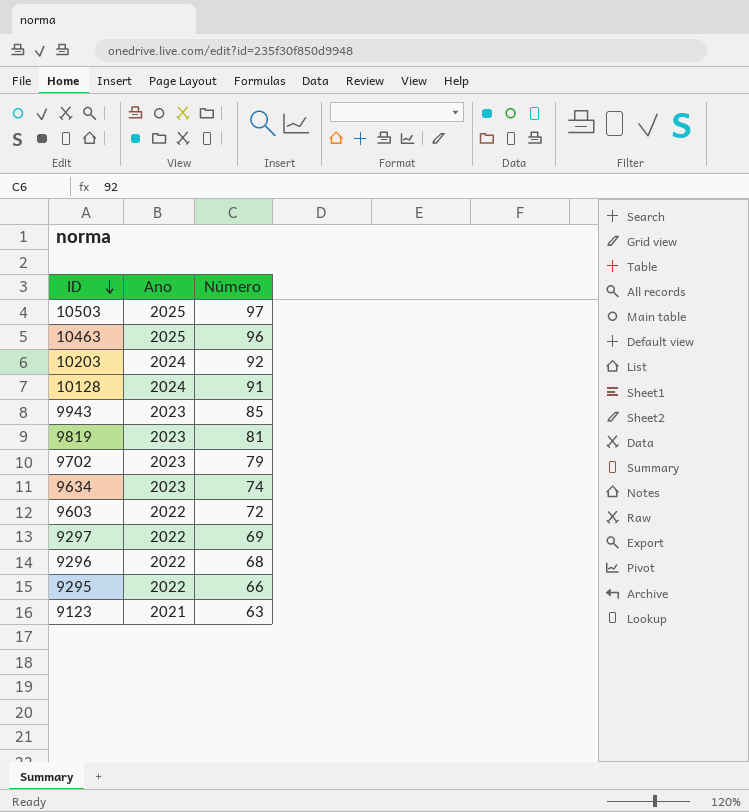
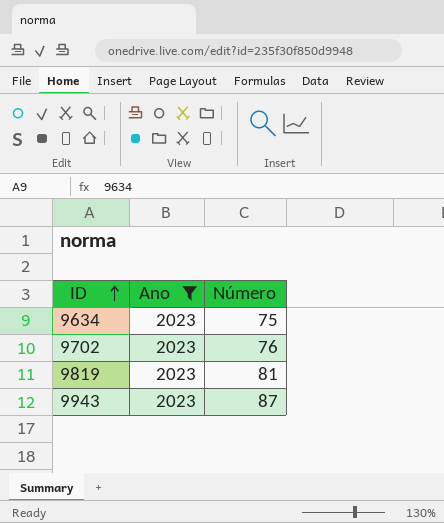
filter: none -> Ano = 2023
row order: ID descending -> ID ascending
9634 | Número: 74 -> 75
9702 | Número: 79 -> 76
9943 | Número: 85 -> 87

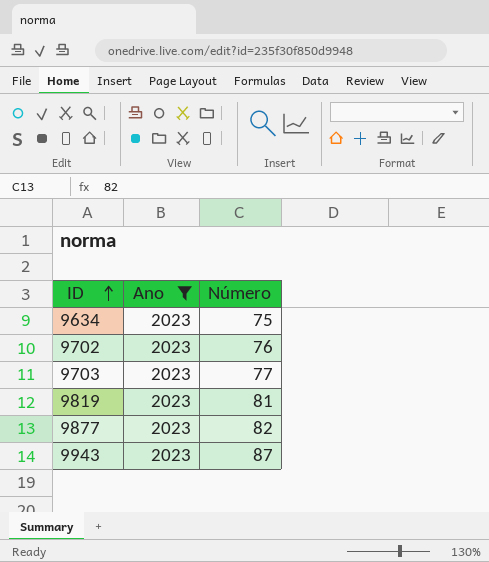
row 9703: none -> 2023 | 77
row 9877: none -> 2023 | 82

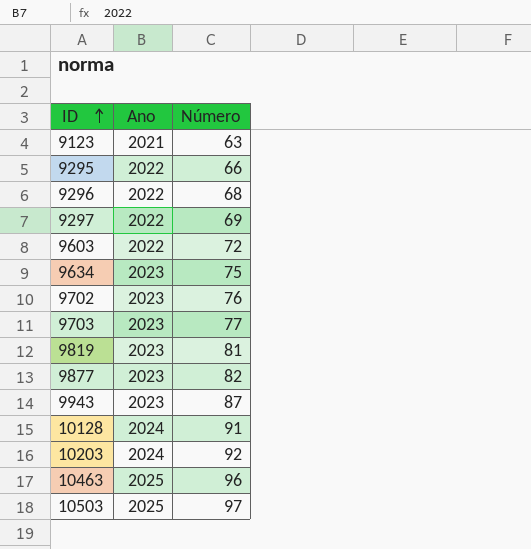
filter: Ano = 2023 -> none

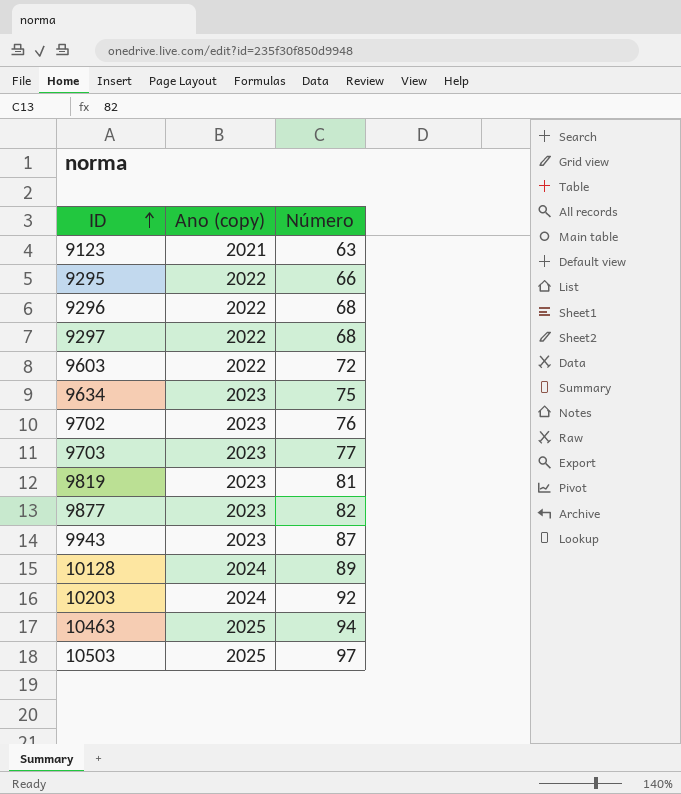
column name: Ano -> Ano (copy)
9297 | Número: 69 -> 68
10128 | Número: 91 -> 89
10463 | Número: 96 -> 94

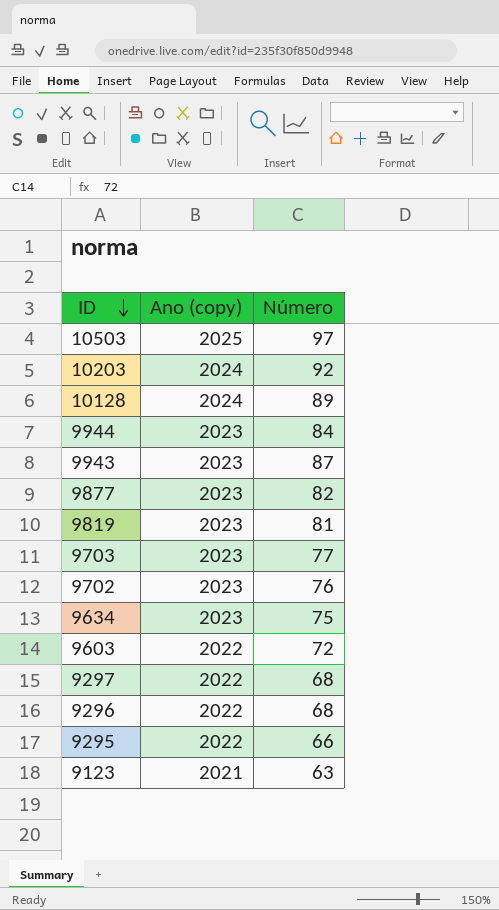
row order: ID ascending -> ID descending
row 10463: 2025 | 94 -> none
row 9944: none -> 2023 | 84

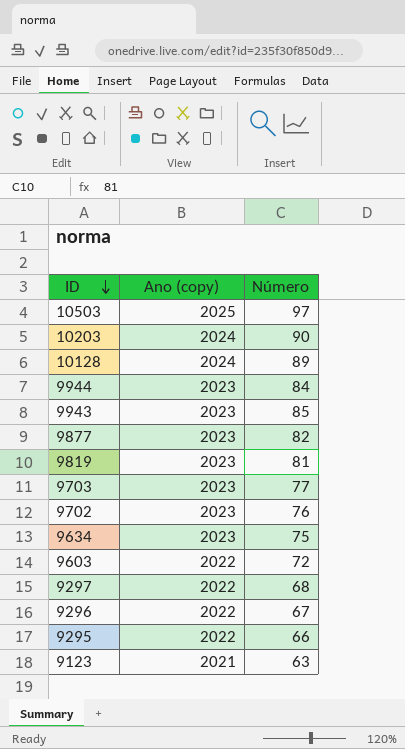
10203 | Número: 92 -> 90
9943 | Número: 87 -> 85
9296 | Número: 68 -> 67

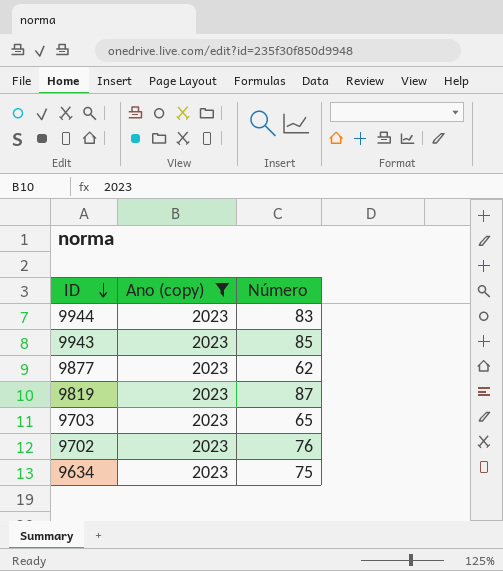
filter: none -> Ano (copy) = 2023
9944 | Número: 84 -> 83
9877 | Número: 82 -> 62
9819 | Número: 81 -> 87
9703 | Número: 77 -> 65

